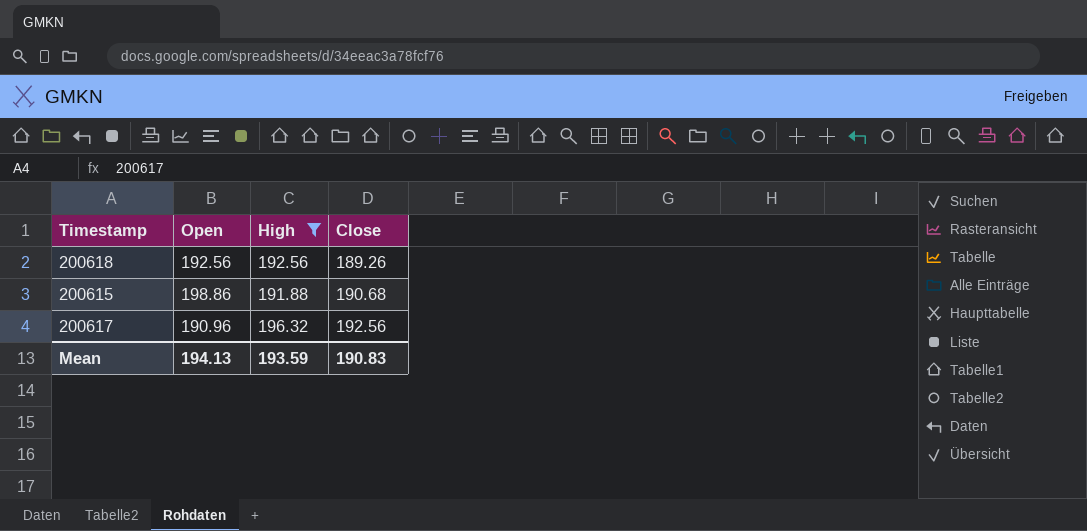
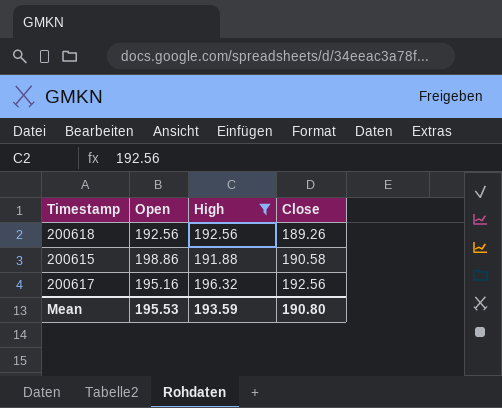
200615 | Close: 190.68 -> 190.58
200617 | Open: 190.96 -> 195.16
Mean | Open: 194.13 -> 195.53
Mean | Close: 190.83 -> 190.80

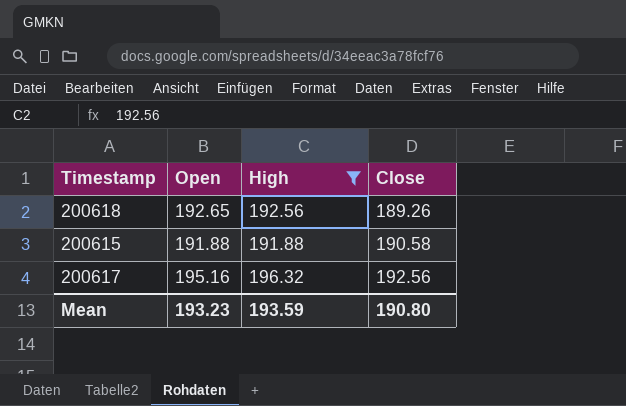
200618 | Open: 192.56 -> 192.65
200615 | Open: 198.86 -> 191.88
Mean | Open: 195.53 -> 193.23

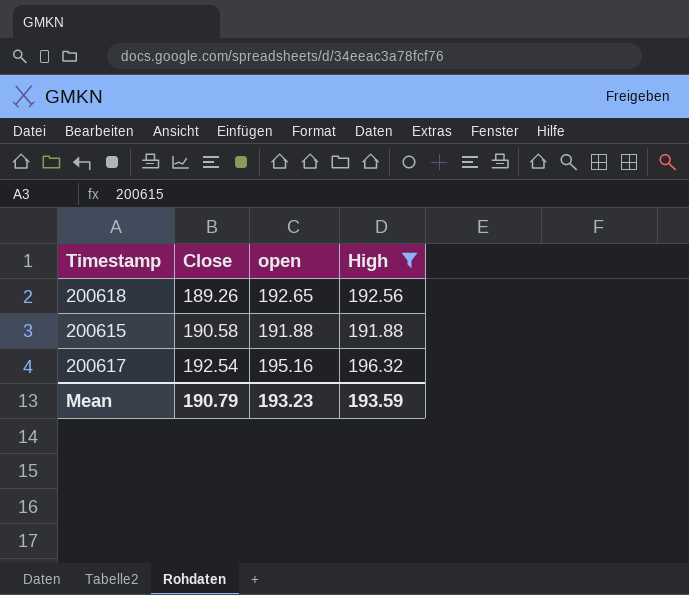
column Close | position: 4 -> 2
column name: Open -> open
200617 | Close: 192.56 -> 192.54
Mean | Close: 190.80 -> 190.79

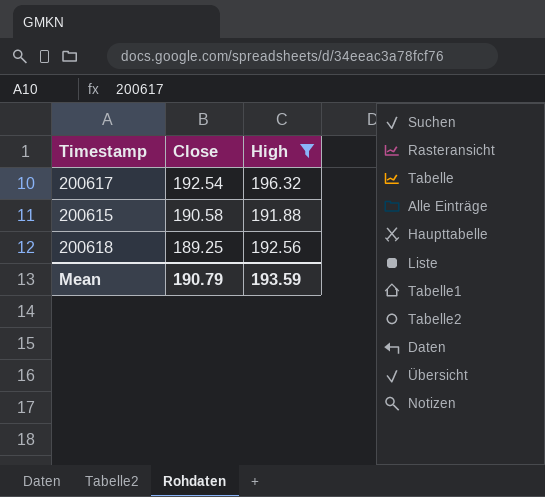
row order: Close ascending -> Close descending
column open | position: 3 -> none
200618 | Close: 189.26 -> 189.25

